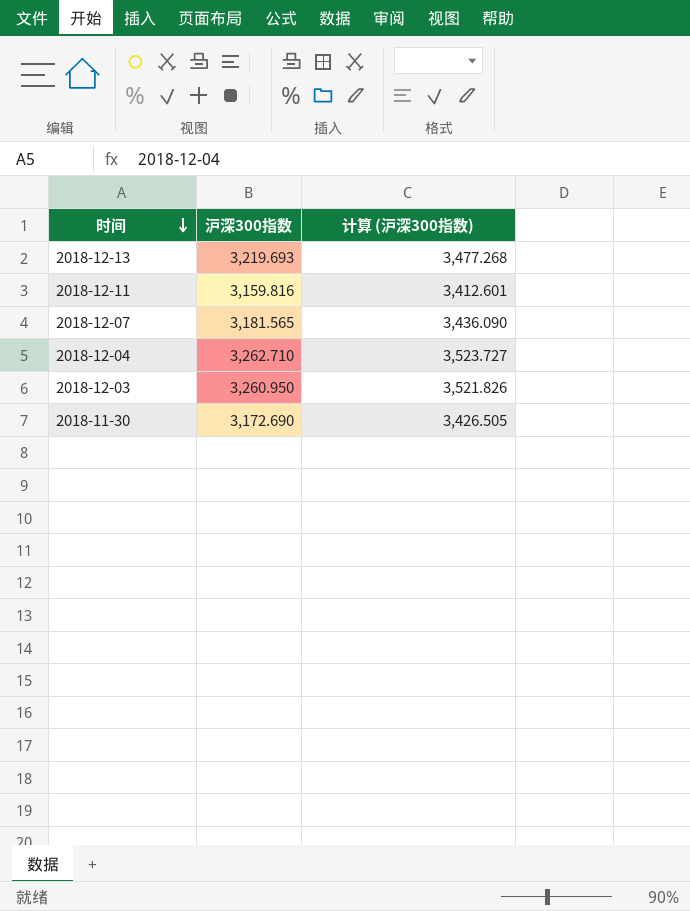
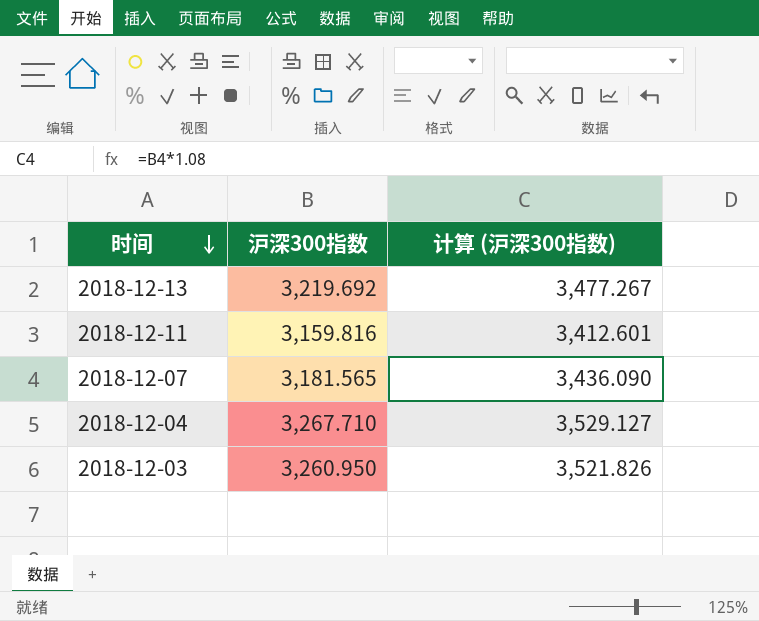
row 2018-11-30: 3,172.690 | 3,426.505 -> none
2018-12-13 | 沪深300指数: 3,219.693 -> 3,219.692
2018-12-13 | 计算 (沪深300指数): 3,477.268 -> 3,477.267
2018-12-04 | 沪深300指数: 3,262.710 -> 3,267.710
2018-12-04 | 计算 (沪深300指数): 3,523.727 -> 3,529.127

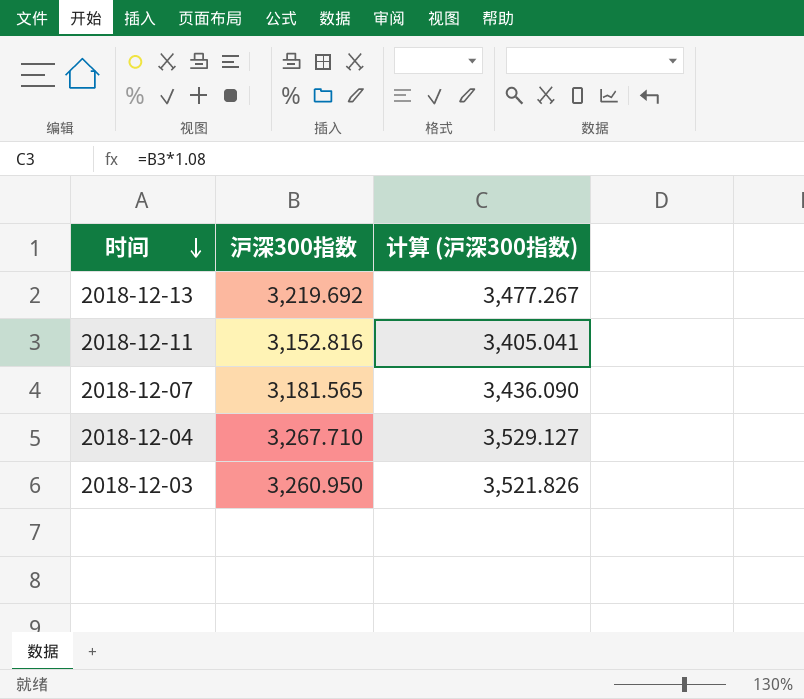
2018-12-11 | 沪深300指数: 3,159.816 -> 3,152.816
2018-12-11 | 计算 (沪深300指数): 3,412.601 -> 3,405.041

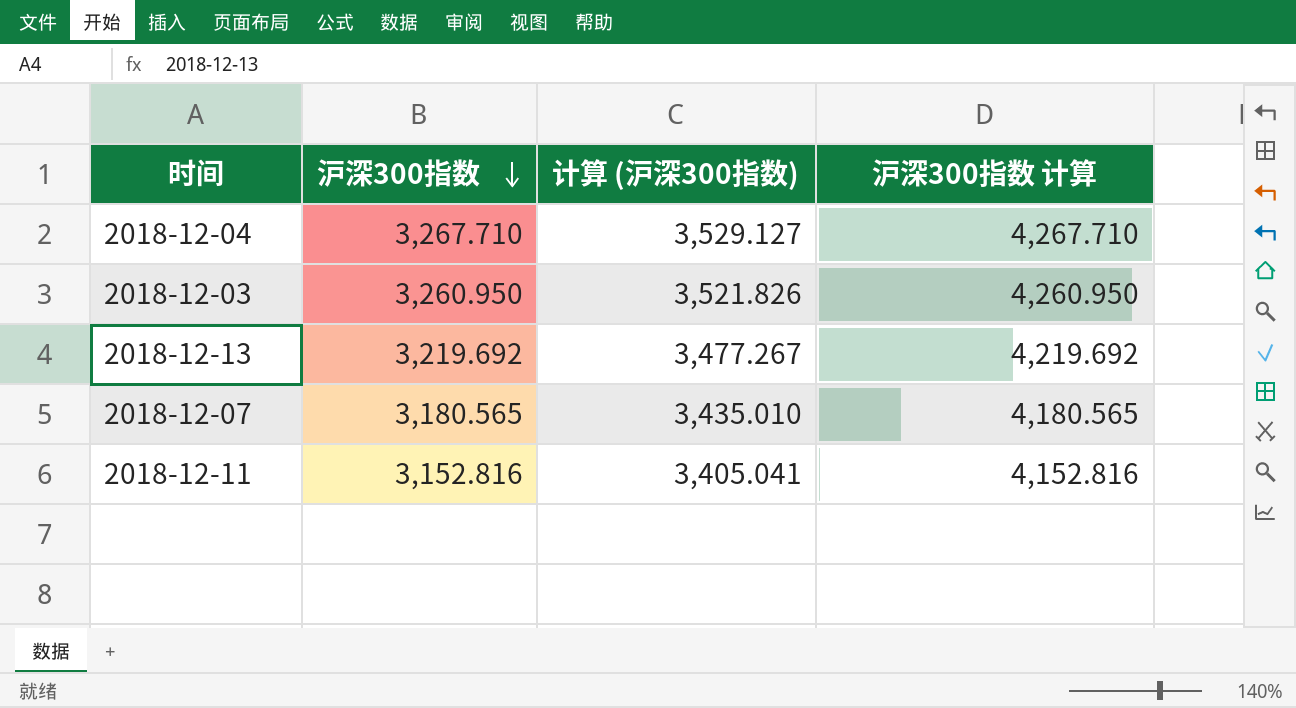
row order: 时间 descending -> 沪深300指数 descending
column 沪深300指数 计算 | formula: none -> [沪深300指数] + 1000
2018-12-07 | 沪深300指数: 3,181.565 -> 3,180.565
2018-12-07 | 计算 (沪深300指数): 3,436.090 -> 3,435.010

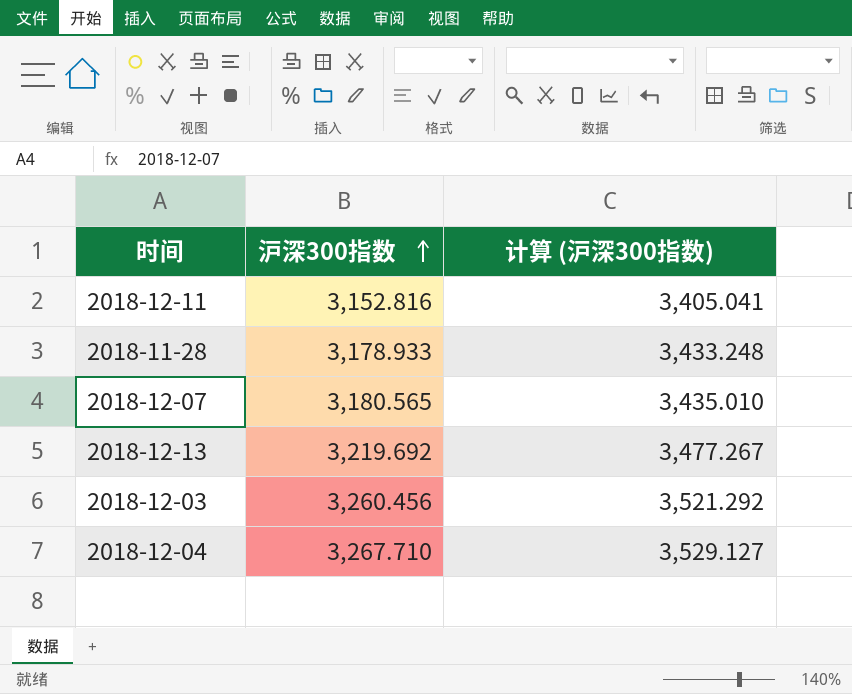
row order: 沪深300指数 descending -> 沪深300指数 ascending
column 沪深300指数 计算 | formula: [沪深300指数] + 1000 -> none
row 2018-11-28: none -> 3,178.933 | 3,433.248
2018-12-03 | 沪深300指数: 3,260.950 -> 3,260.456
2018-12-03 | 计算 (沪深300指数): 3,521.826 -> 3,521.292

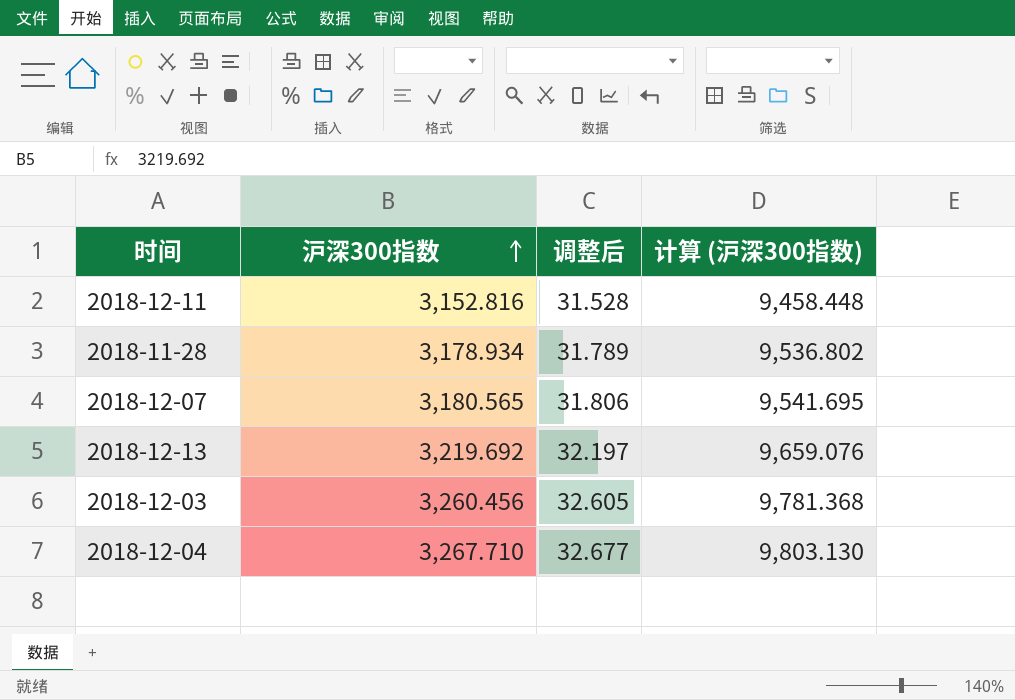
column 调整后 | formula: none -> [沪深300指数] * 0.01
column 计算 (沪深300指数) | formula: [沪深300指数] * 1.08 -> [沪深300指数] * 3
2018-11-28 | 沪深300指数: 3,178.933 -> 3,178.934

